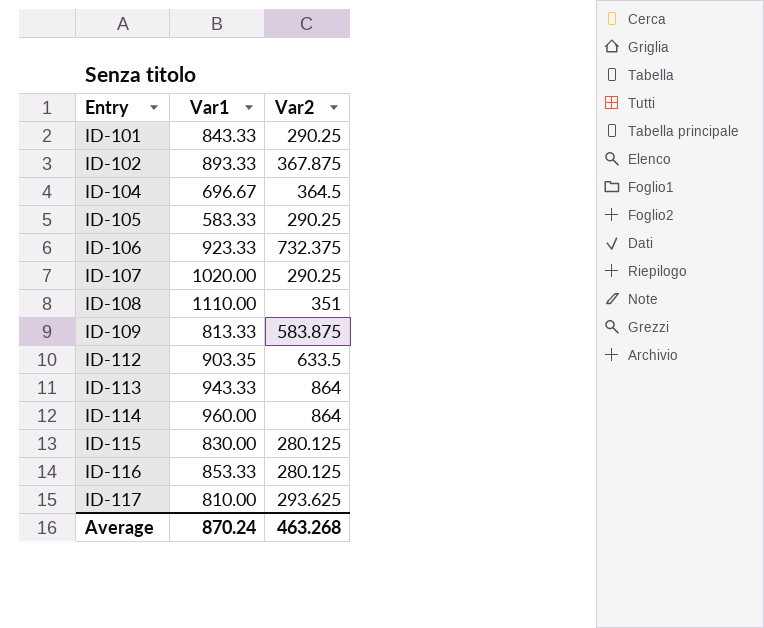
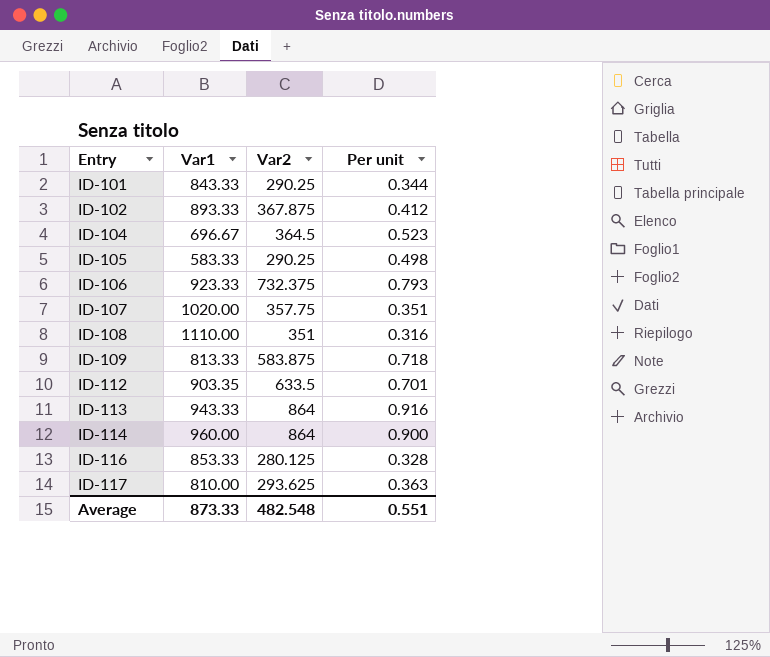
column Per unit | formula: none -> [Var2] / [Var1]
row ID-115: 830.00 | 280.125 -> none
ID-107 | Var2: 290.25 -> 357.75
Average | Var1: 870.24 -> 873.33
Average | Var2: 463.268 -> 482.548

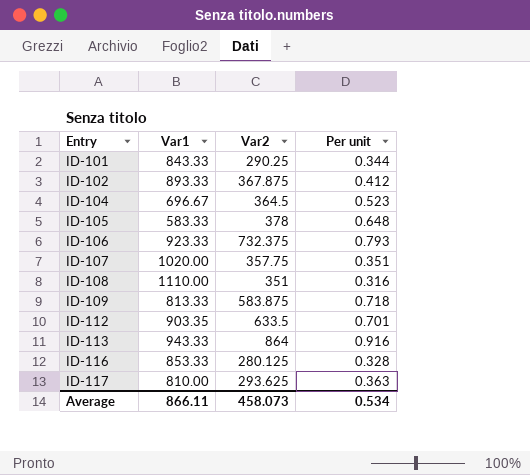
row ID-114: 960.00 | 864 | 0.900 -> none
ID-105 | Var2: 290.25 -> 378
ID-105 | Per unit: 0.498 -> 0.648
Average | Var1: 873.33 -> 866.11
Average | Var2: 482.548 -> 458.073
Average | Per unit: 0.551 -> 0.534

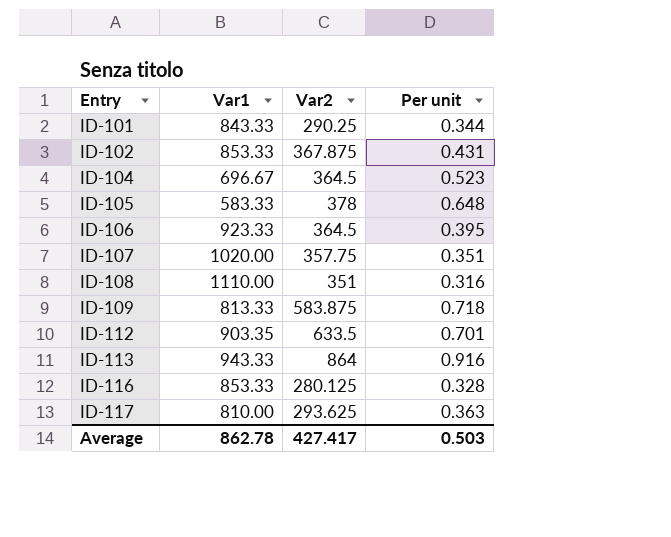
ID-102 | Var1: 893.33 -> 853.33
ID-102 | Per unit: 0.412 -> 0.431
ID-106 | Var2: 732.375 -> 364.5
ID-106 | Per unit: 0.793 -> 0.395
Average | Var1: 866.11 -> 862.78
Average | Var2: 458.073 -> 427.417
Average | Per unit: 0.534 -> 0.503

